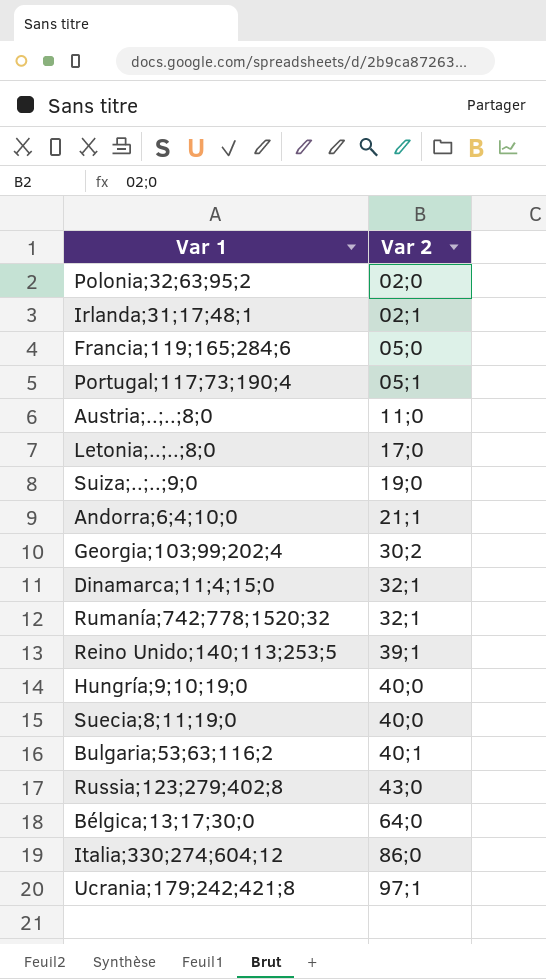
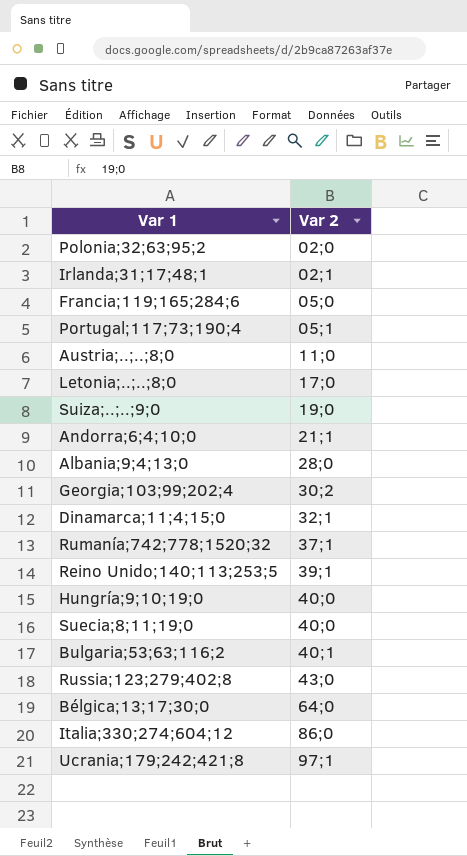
row Albania;9;4;13;0: none -> 28;0
Rumanía;742;778;1520;32 | Var 2: 32;1 -> 37;1

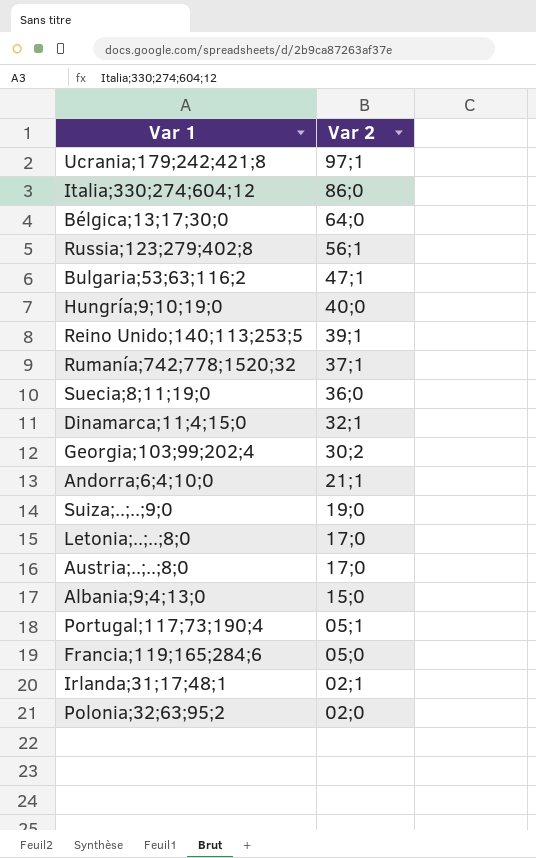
row order: Var 2 ascending -> Var 2 descending
Russia;123;279;402;8 | Var 2: 43;0 -> 56;1
Bulgaria;53;63;116;2 | Var 2: 40;1 -> 47;1
Suecia;8;11;19;0 | Var 2: 40;0 -> 36;0
Austria;..;..;8;0 | Var 2: 11;0 -> 17;0
Albania;9;4;13;0 | Var 2: 28;0 -> 15;0

